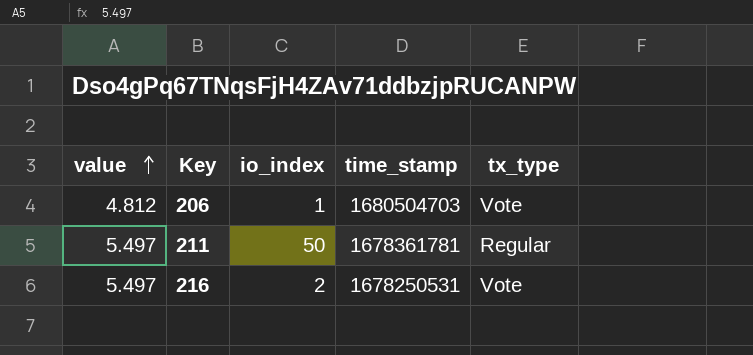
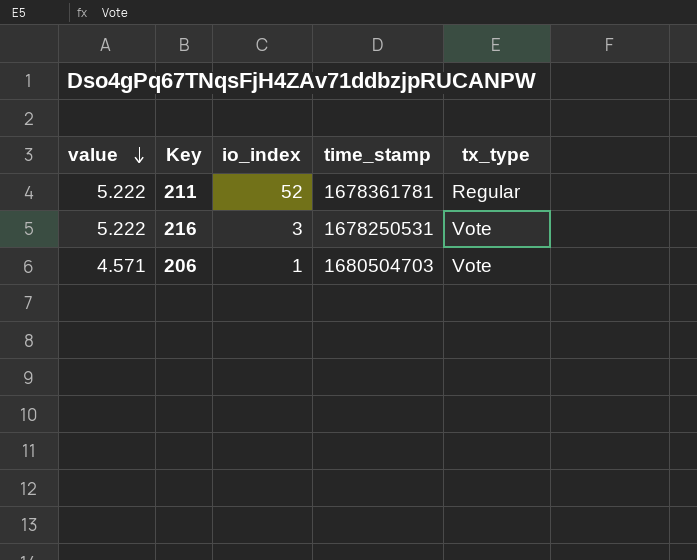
row order: value ascending -> value descending
211 | value: 5.497 -> 5.222
211 | io_index: 50 -> 52
216 | value: 5.497 -> 5.222
216 | io_index: 2 -> 3
206 | value: 4.812 -> 4.571

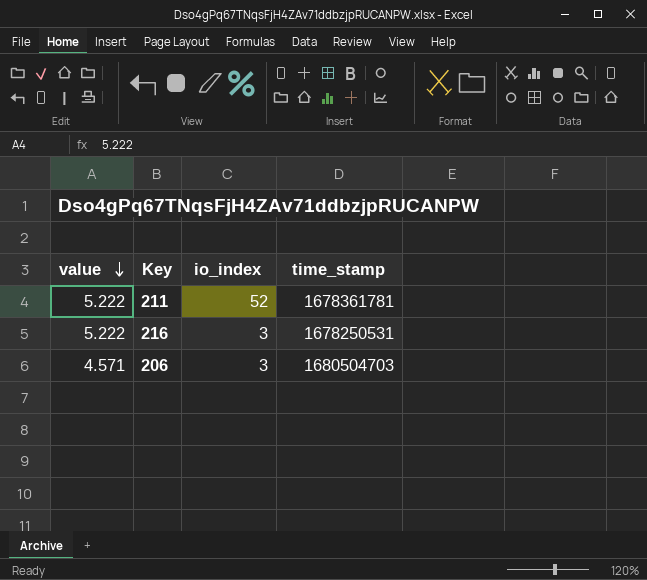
column tx_type | position: 5 -> none
206 | io_index: 1 -> 3

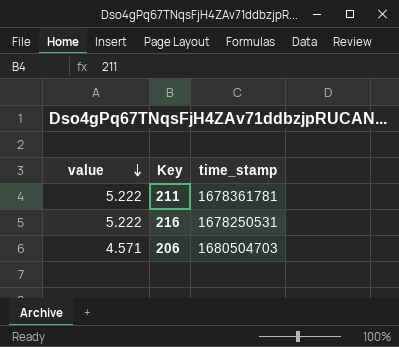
column io_index | position: 3 -> none

